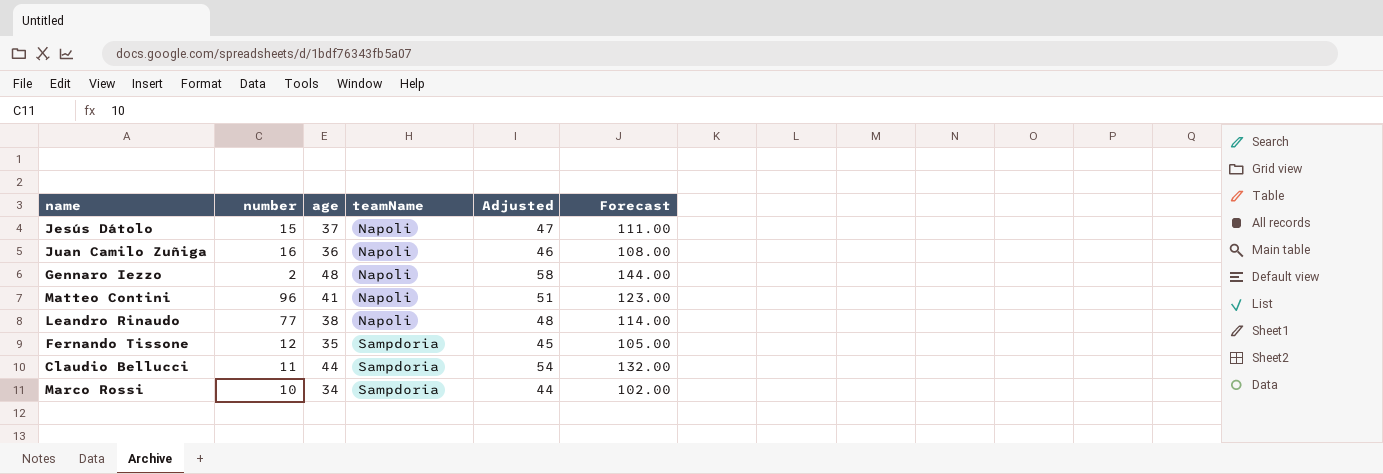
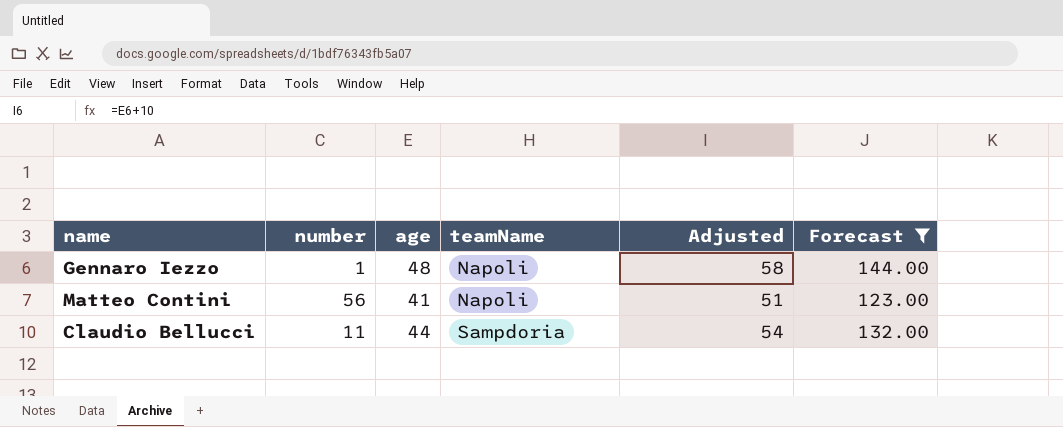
filter: none -> Forecast >= 123.00
Gennaro Iezzo | number: 2 -> 1
Matteo Contini | number: 96 -> 56

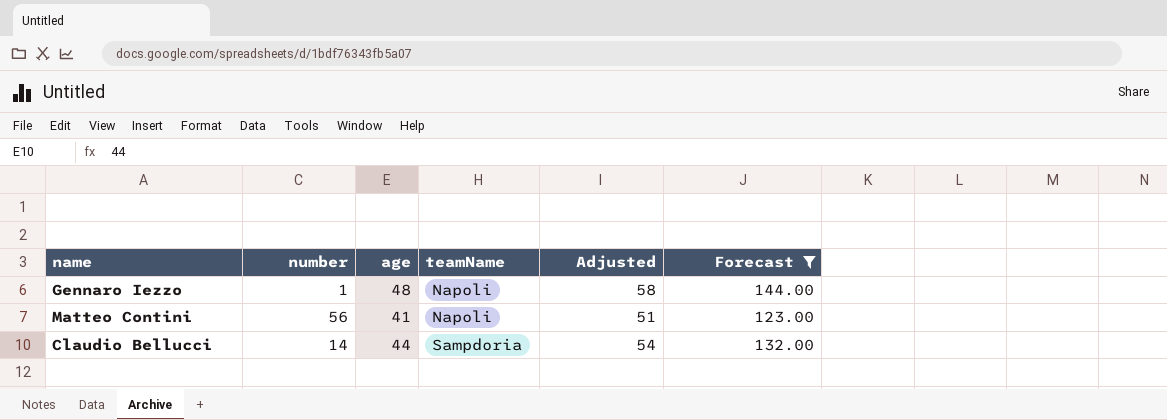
Claudio Bellucci | number: 11 -> 14

